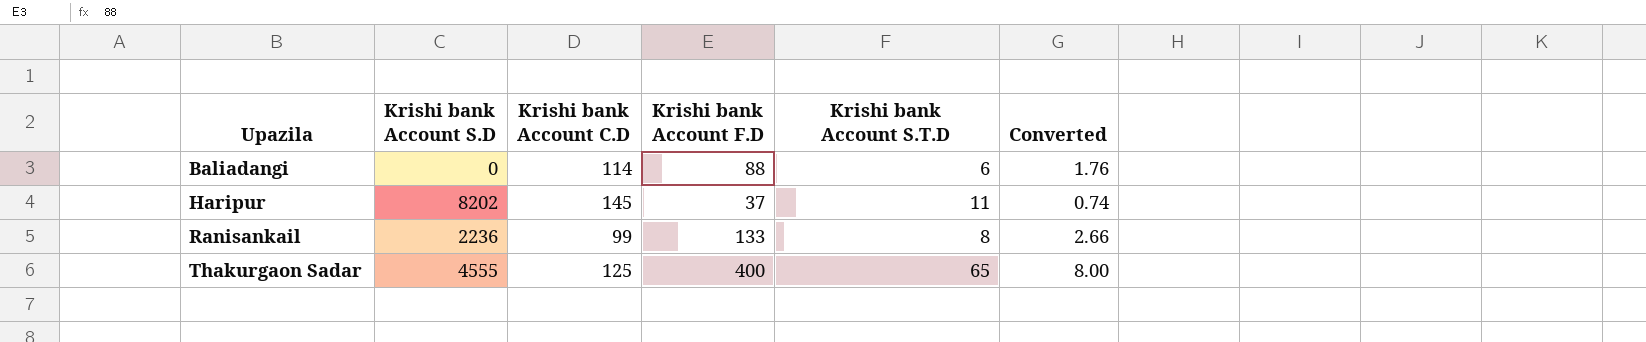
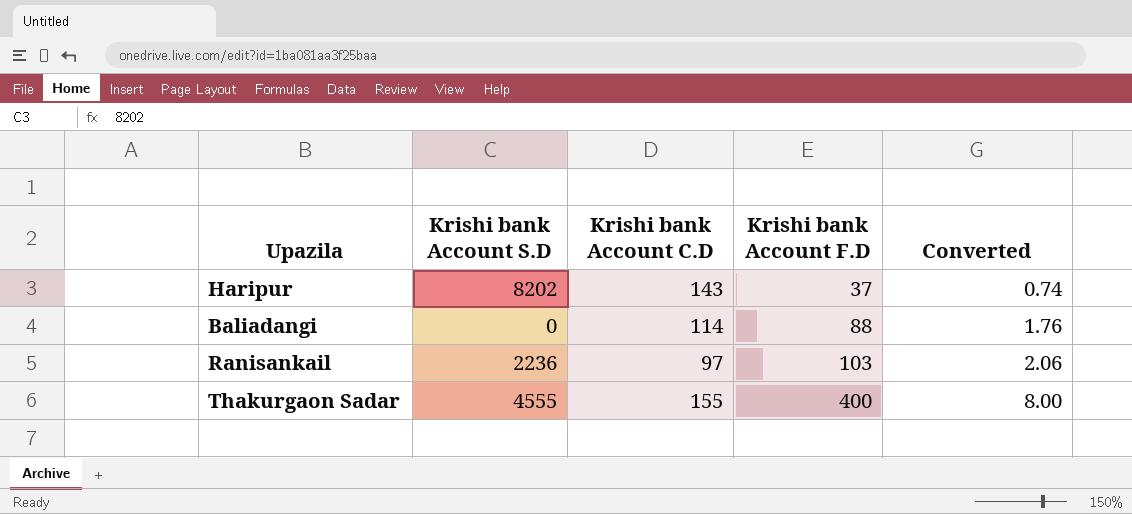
row order: Upazila ascending -> Krishi bank Account F.D ascending
column Krishi bank Account S.T.D | position: 5 -> none
Haripur | Krishi bank Account C.D: 145 -> 143
Ranisankail | Krishi bank Account C.D: 99 -> 97
Ranisankail | Krishi bank Account F.D: 133 -> 103
Ranisankail | Converted: 2.66 -> 2.06
Thakurgaon Sadar | Krishi bank Account C.D: 125 -> 155

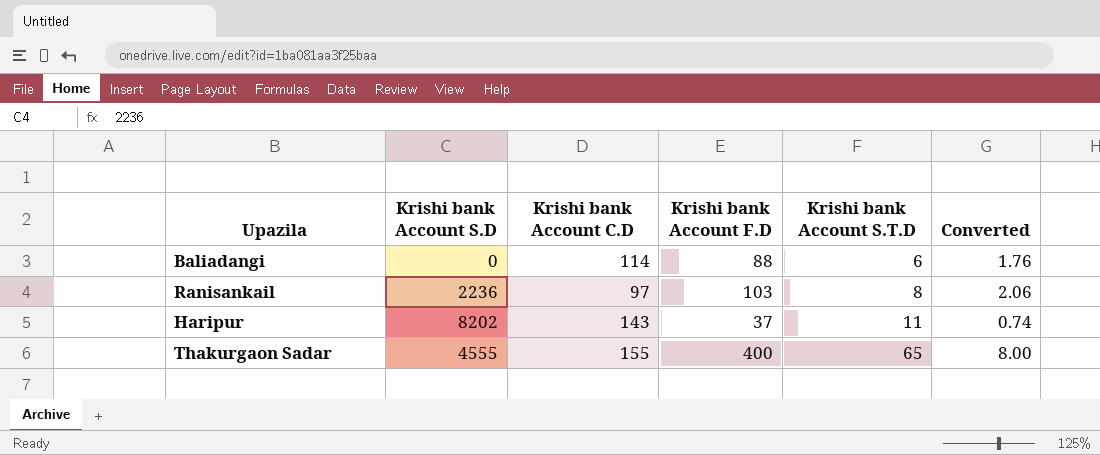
row order: Krishi bank Account F.D ascending -> Krishi bank Account S.T.D ascending
column Krishi bank Account S.T.D | position: none -> 5

